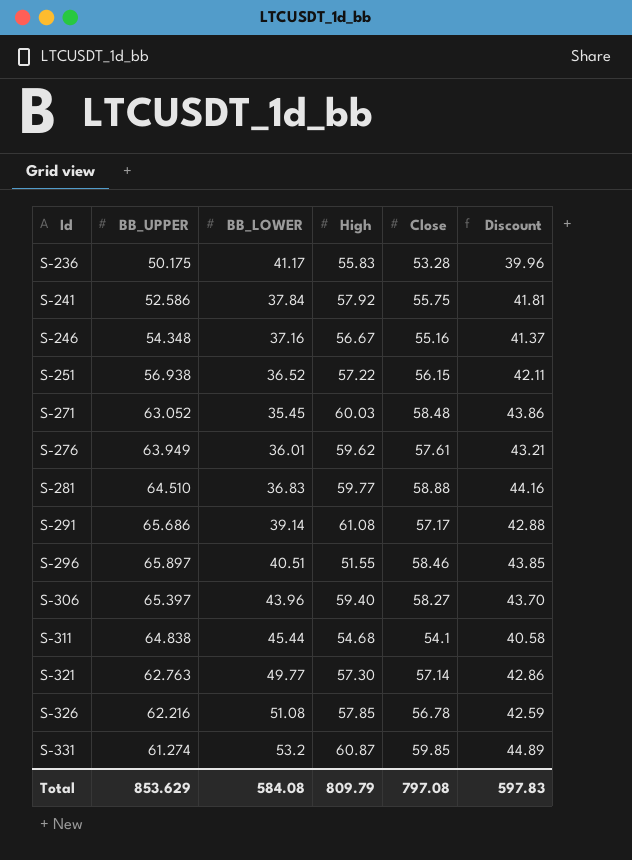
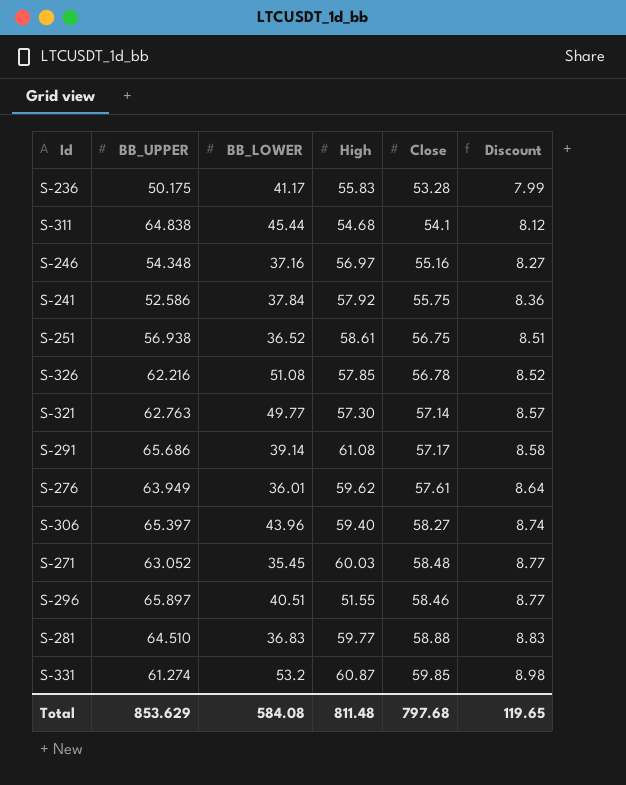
row order: Id ascending -> Discount ascending
column Discount | formula: [Close] * 0.75 -> [Close] * 0.15
S-246 | High: 56.67 -> 56.97
S-251 | High: 57.22 -> 58.61
S-251 | Close: 56.15 -> 56.75
Total | High: 809.79 -> 811.48
Total | Close: 797.08 -> 797.68
Total | Discount: 597.83 -> 119.65

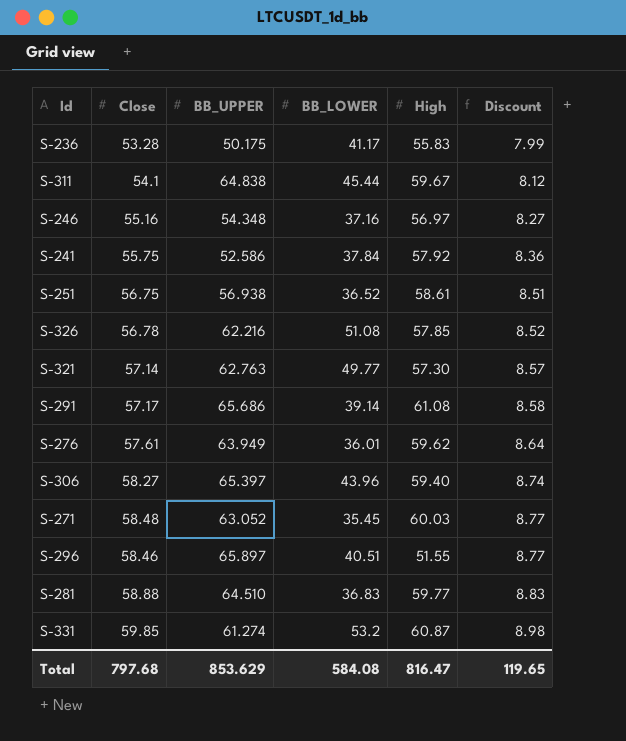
column Close | position: 5 -> 2
S-311 | High: 54.68 -> 59.67
Total | High: 811.48 -> 816.47

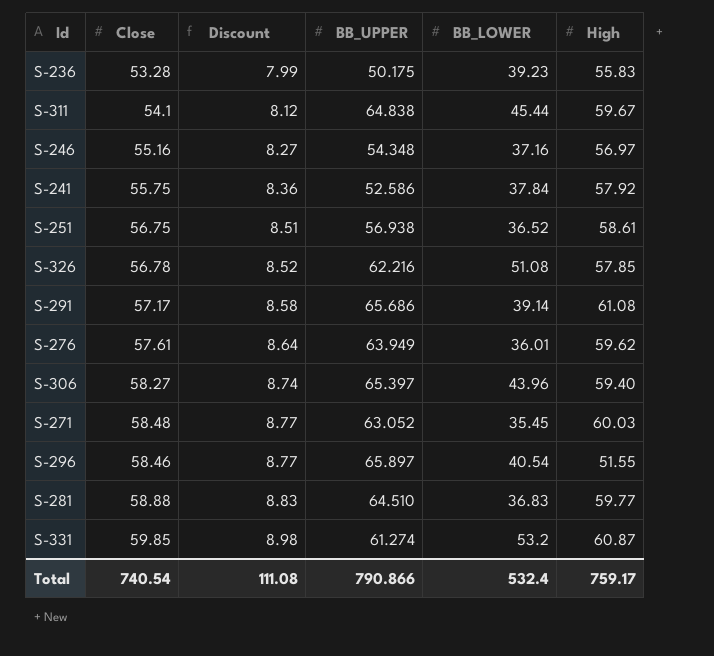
column Discount | position: 6 -> 3
row S-321: 57.14 | 62.763 | 49.77 | 57.30 | 8.57 -> none
S-236 | BB_LOWER: 41.17 -> 39.23
S-296 | BB_LOWER: 40.51 -> 40.54
Total | Close: 797.68 -> 740.54
Total | Discount: 119.65 -> 111.08
Total | BB_UPPER: 853.629 -> 790.866
Total | BB_LOWER: 584.08 -> 532.4
Total | High: 816.47 -> 759.17

